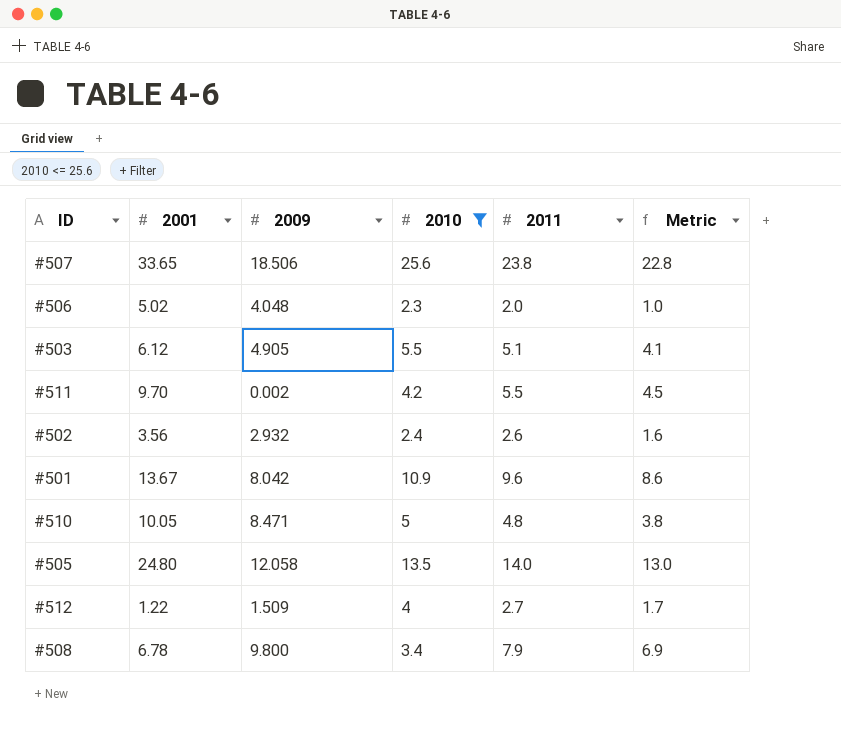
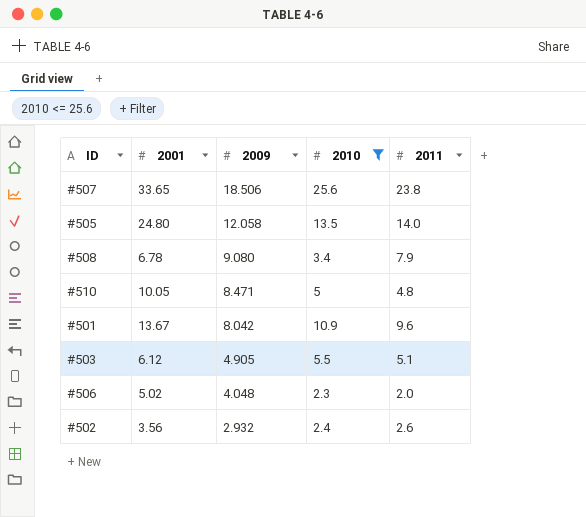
row order: none -> 2009 descending
column Metric | formula: [2011] - 1 -> none
row #511: 9.70 | 0.002 | 4.2 | 5.5 | 4.5 -> none
row #512: 1.22 | 1.509 | 4 | 2.7 | 1.7 -> none
#508 | 2009: 9.800 -> 9.080

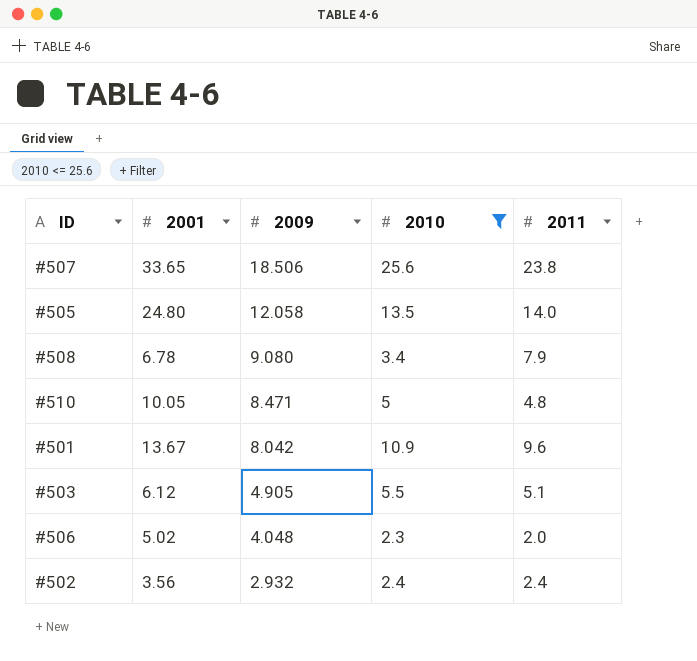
#502 | 2011: 2.6 -> 2.4

